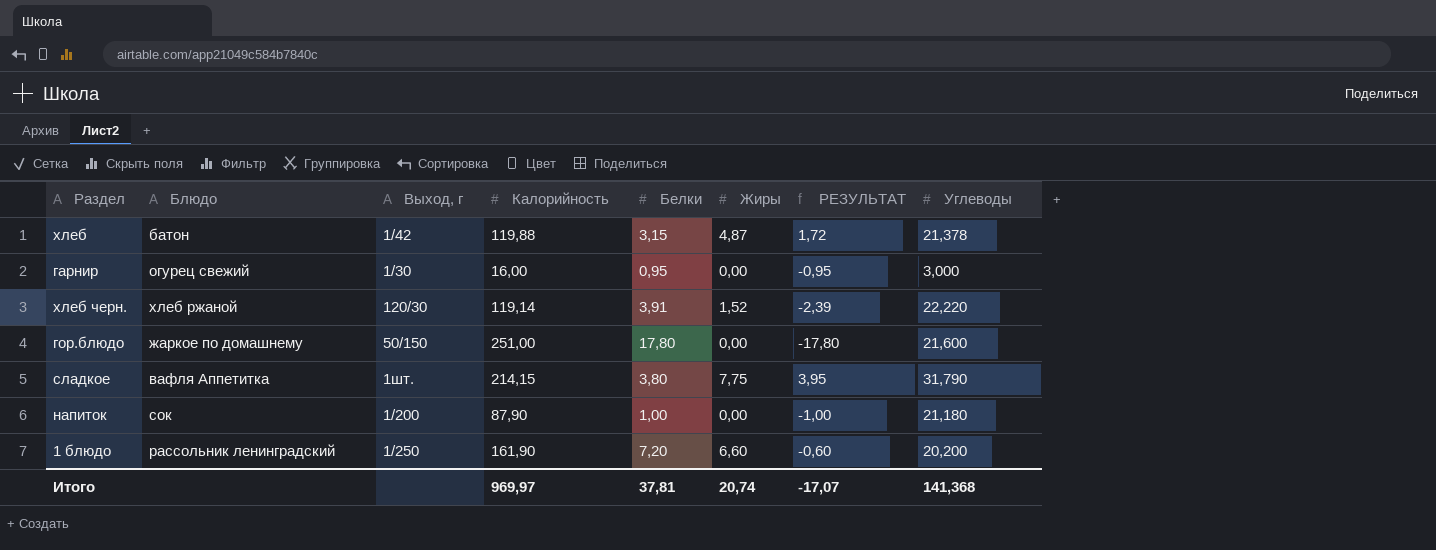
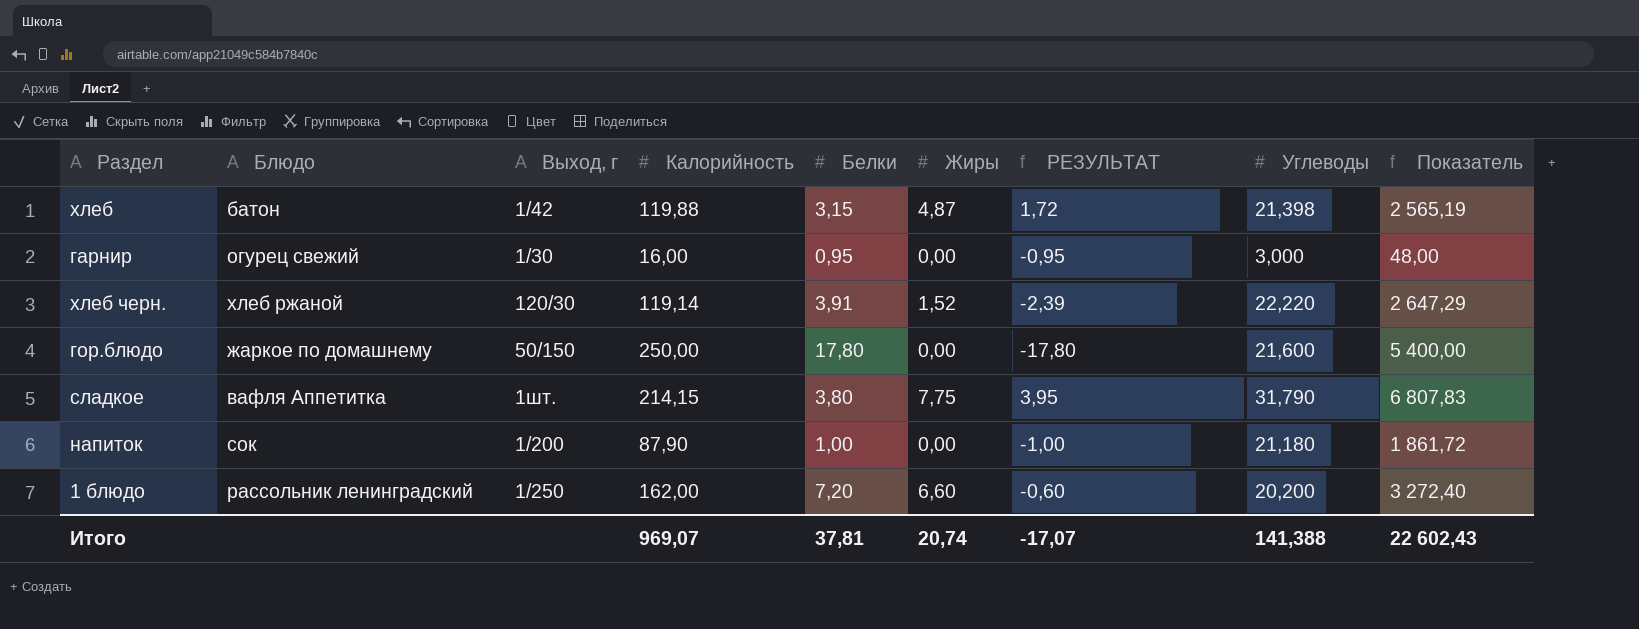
column Показатель | formula: none -> [Калорийность] * [Углеводы]
хлеб | Углеводы: 21,378 -> 21,398
гор.блюдо | Калорийность: 251,00 -> 250,00
1 блюдо | Калорийность: 161,90 -> 162,00
Итого | Калорийность: 969,97 -> 969,07
Итого | Углеводы: 141,368 -> 141,388

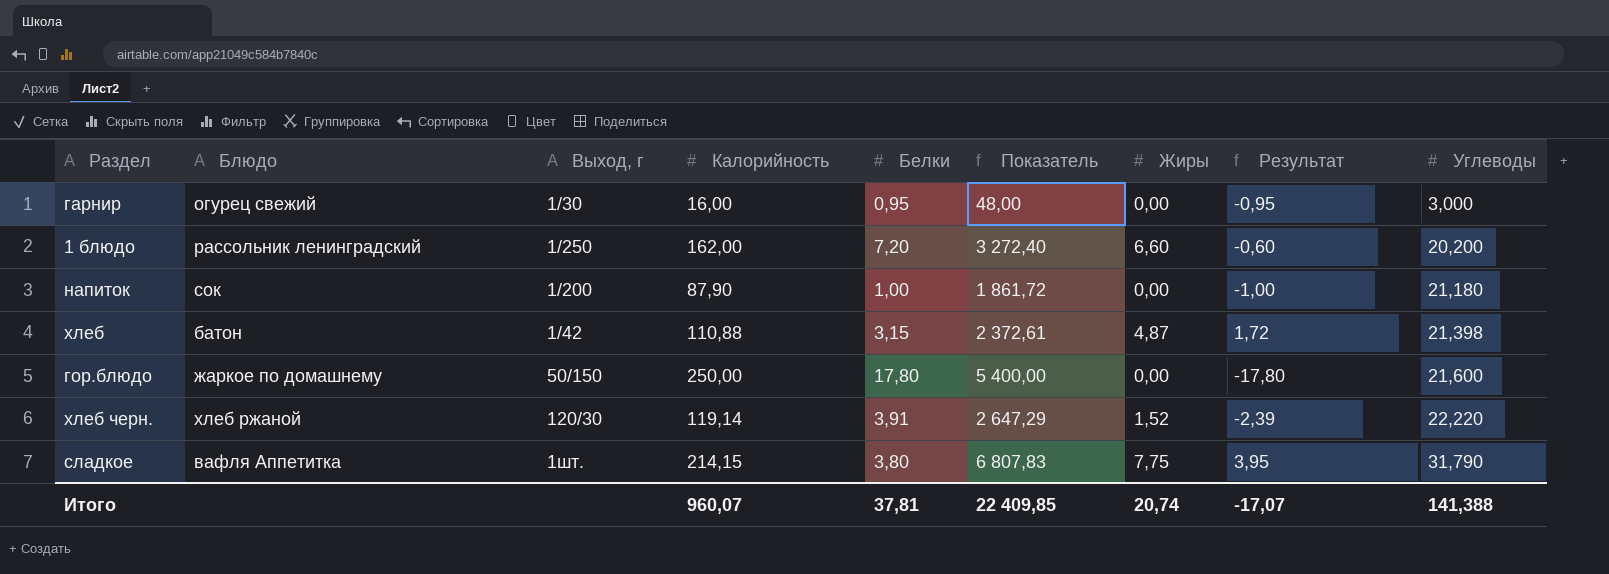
row order: none -> Углеводы ascending
column Показатель | position: 9 -> 6
column name: РЕЗУЛЬТАТ -> Результат
хлеб | Калорийность: 119,88 -> 110,88
хлеб | Показатель: 2 565,19 -> 2 372,61
Итого | Калорийность: 969,07 -> 960,07
Итого | Показатель: 22 602,43 -> 22 409,85

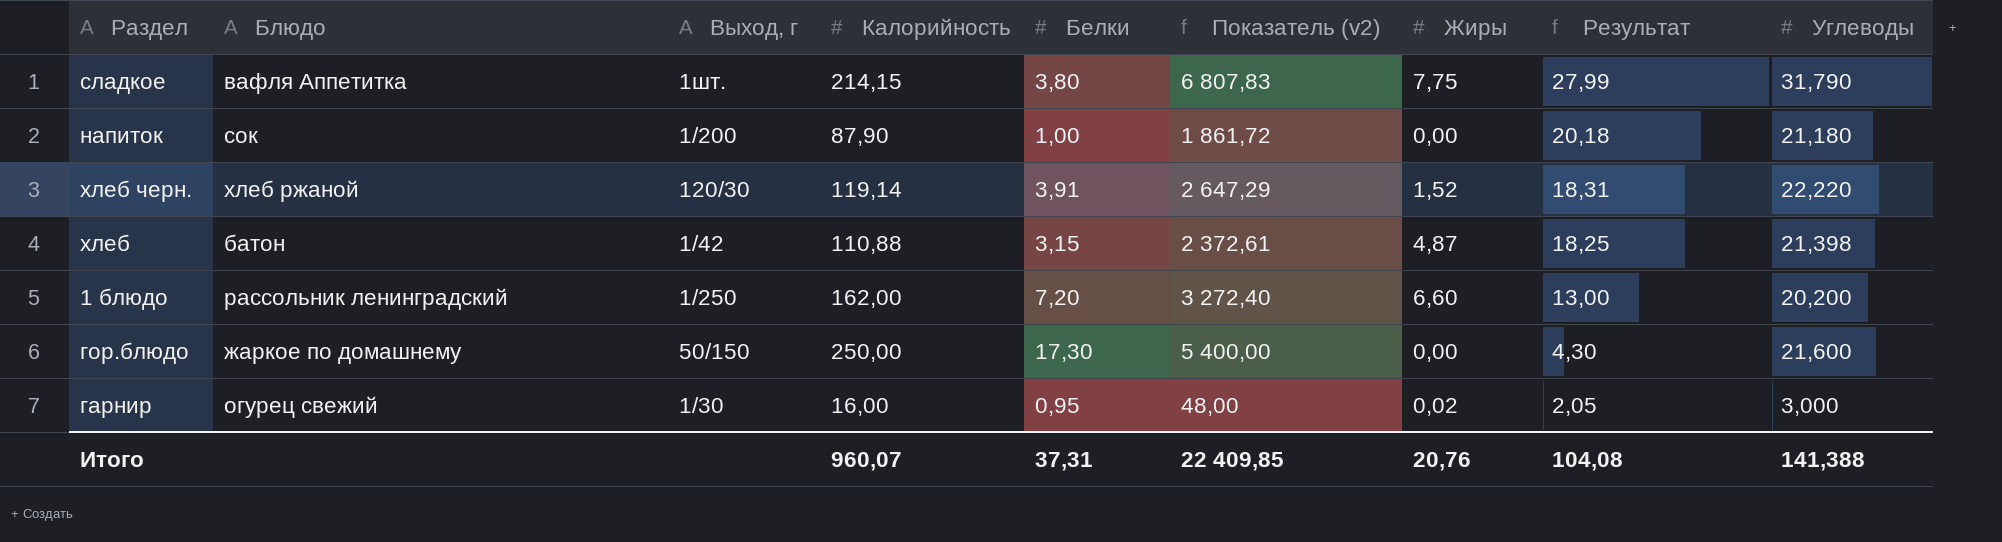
row order: Углеводы ascending -> Результат descending
column name: Показатель -> Показатель (v2)
column Результат | formula: [Жиры] - [Белки] -> [Углеводы] - [Белки]
гор.блюдо | Белки: 17,80 -> 17,30
гарнир | Жиры: 0,00 -> 0,02
Итого | Белки: 37,81 -> 37,31
Итого | Жиры: 20,74 -> 20,76
Итого | Результат: -17,07 -> 104,08

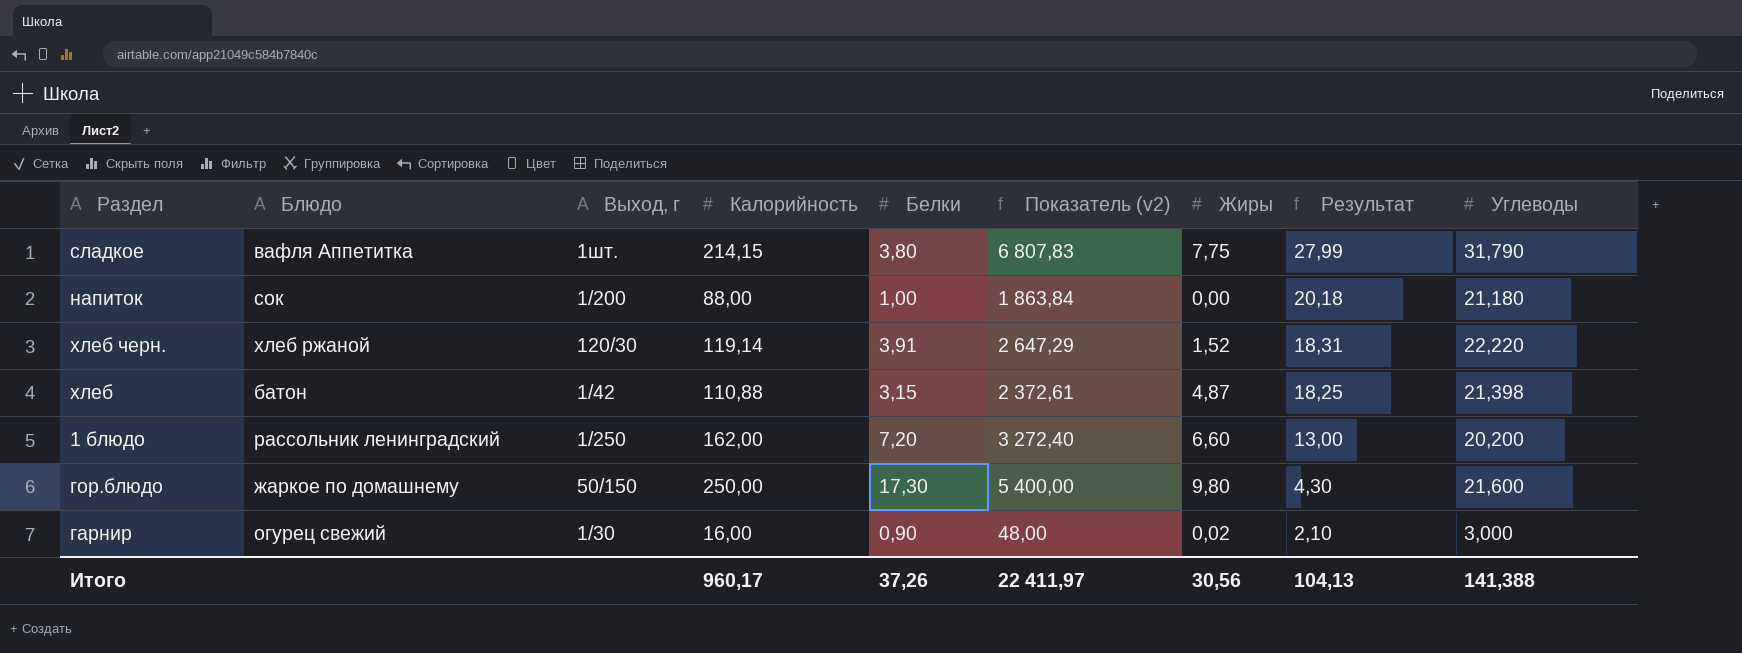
напиток | Калорийность: 87,90 -> 88,00
напиток | Показатель (v2): 1 861,72 -> 1 863,84
гор.блюдо | Жиры: 0,00 -> 9,80
гарнир | Белки: 0,95 -> 0,90
гарнир | Результат: 2,05 -> 2,10
Итого | Калорийность: 960,07 -> 960,17
Итого | Белки: 37,31 -> 37,26
Итого | Показатель (v2): 22 409,85 -> 22 411,97
Итого | Жиры: 20,76 -> 30,56
Итого | Результат: 104,08 -> 104,13

